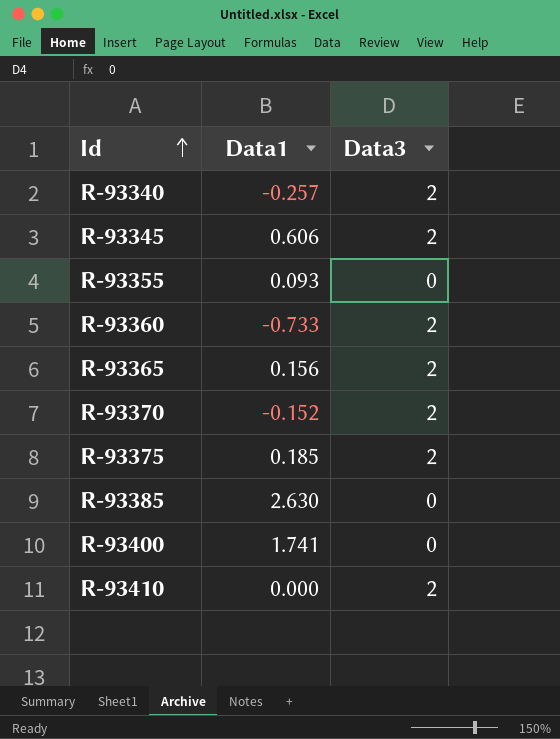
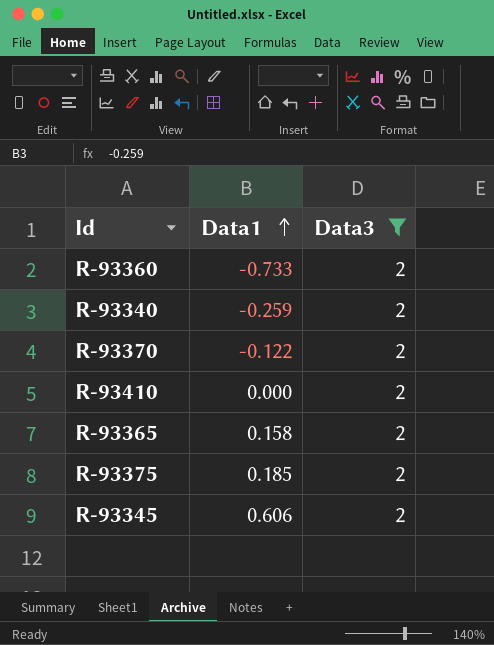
filter: none -> Data3 = 2
row order: Id ascending -> Data1 ascending
R-93340 | Data1: -0.257 -> -0.259
R-93370 | Data1: -0.152 -> -0.122
R-93365 | Data1: 0.156 -> 0.158

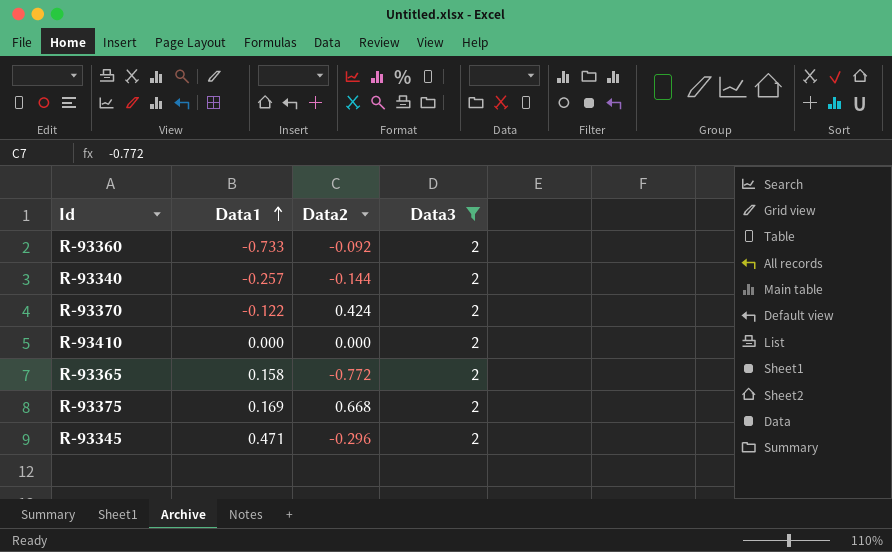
column Data2 | position: none -> 3
R-93340 | Data1: -0.259 -> -0.257
R-93375 | Data1: 0.185 -> 0.169
R-93345 | Data1: 0.606 -> 0.471

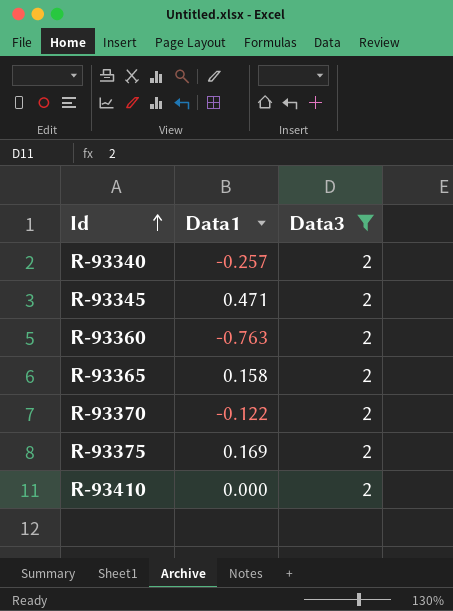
row order: Data1 ascending -> Id ascending
column Data2 | position: 3 -> none
R-93360 | Data1: -0.733 -> -0.763

